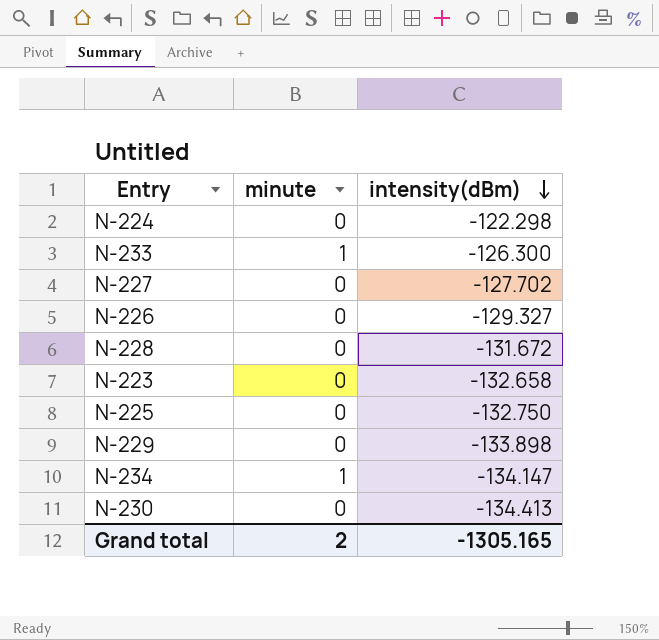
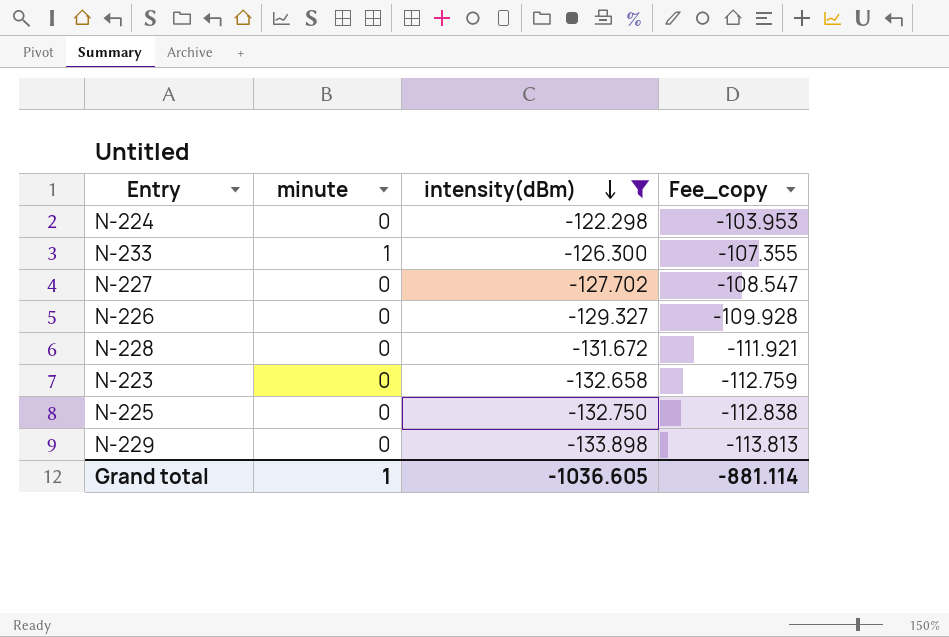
filter: none -> intensity(dBm) >= -133.898
column Fee_copy | formula: none -> [intensity(dBm)] * 0.85
Grand total | minute: 2 -> 1
Grand total | intensity(dBm): -1305.165 -> -1036.605

